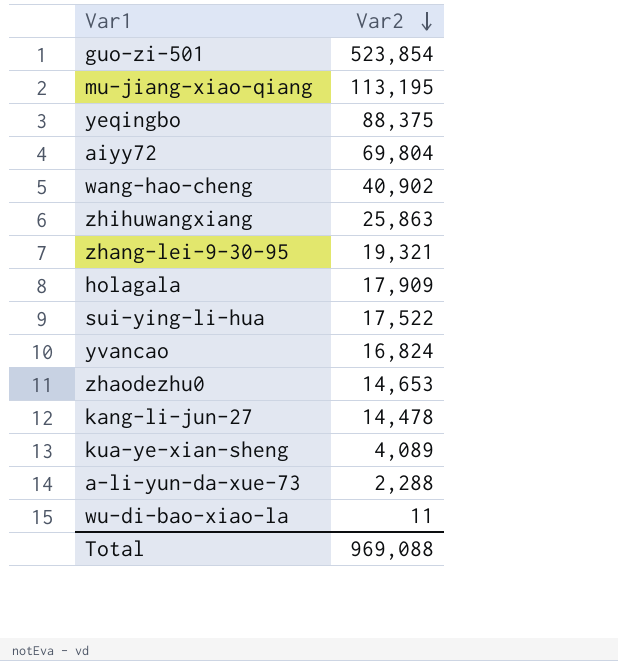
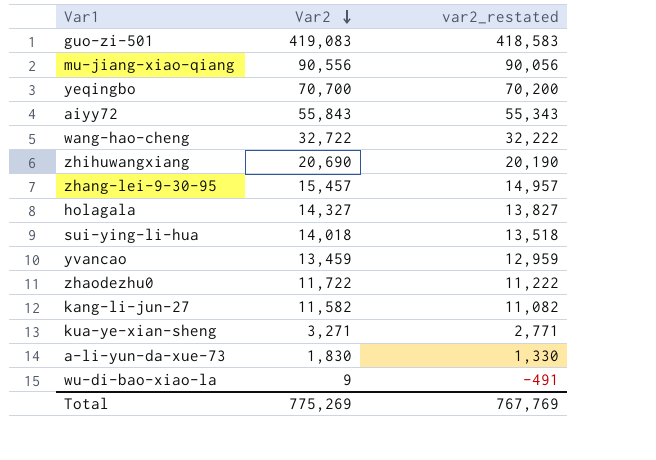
column var2_restated | formula: none -> [Var2] - 500
guo-zi-501 | Var2: 523,854 -> 419,083
mu-jiang-xiao-qiang | Var2: 113,195 -> 90,556
yeqingbo | Var2: 88,375 -> 70,700
aiyy72 | Var2: 69,804 -> 55,843
wang-hao-cheng | Var2: 40,902 -> 32,722
zhihuwangxiang | Var2: 25,863 -> 20,690
zhang-lei-9-30-95 | Var2: 19,321 -> 15,457
holagala | Var2: 17,909 -> 14,327
sui-ying-li-hua | Var2: 17,522 -> 14,018
yvancao | Var2: 16,824 -> 13,459
zhaodezhu0 | Var2: 14,653 -> 11,722
kang-li-jun-27 | Var2: 14,478 -> 11,582
kua-ye-xian-sheng | Var2: 4,089 -> 3,271
a-li-yun-da-xue-73 | Var2: 2,288 -> 1,830
wu-di-bao-xiao-la | Var2: 11 -> 9
Total | Var2: 969,088 -> 775,269

